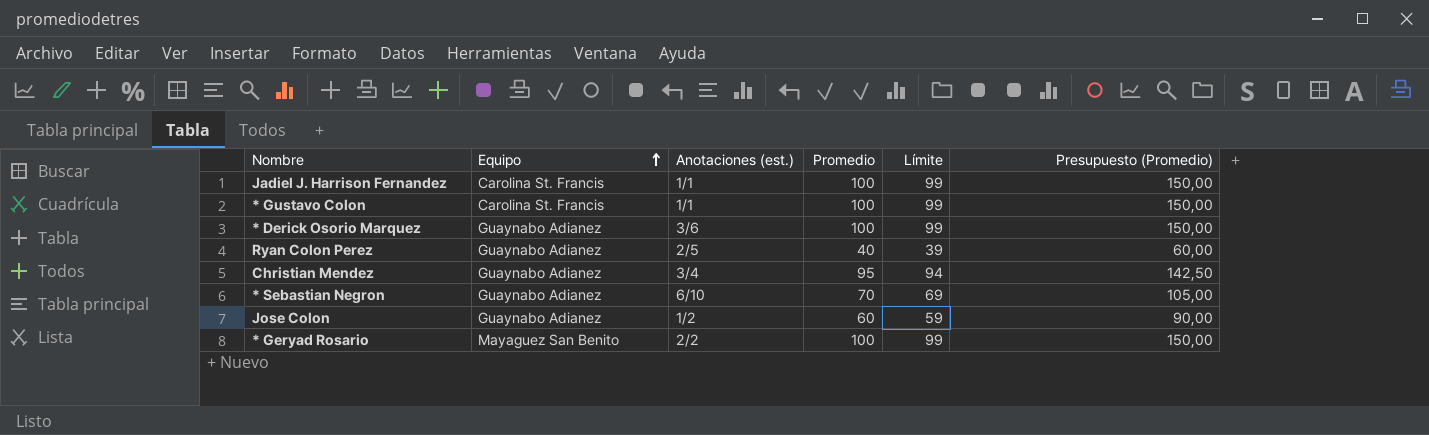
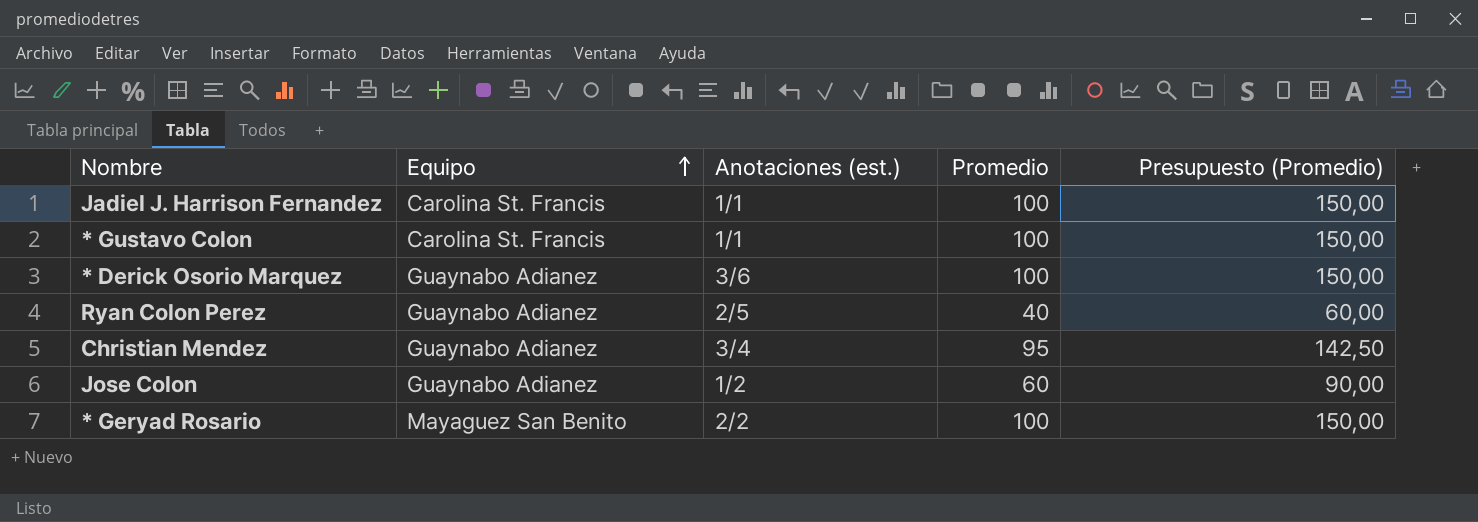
column Límite | formula: [Promedio] - 1 -> none
row * Sebastian Negron: Guaynabo Adianez | 6/10 | 70 | 69 | 105,00 -> none

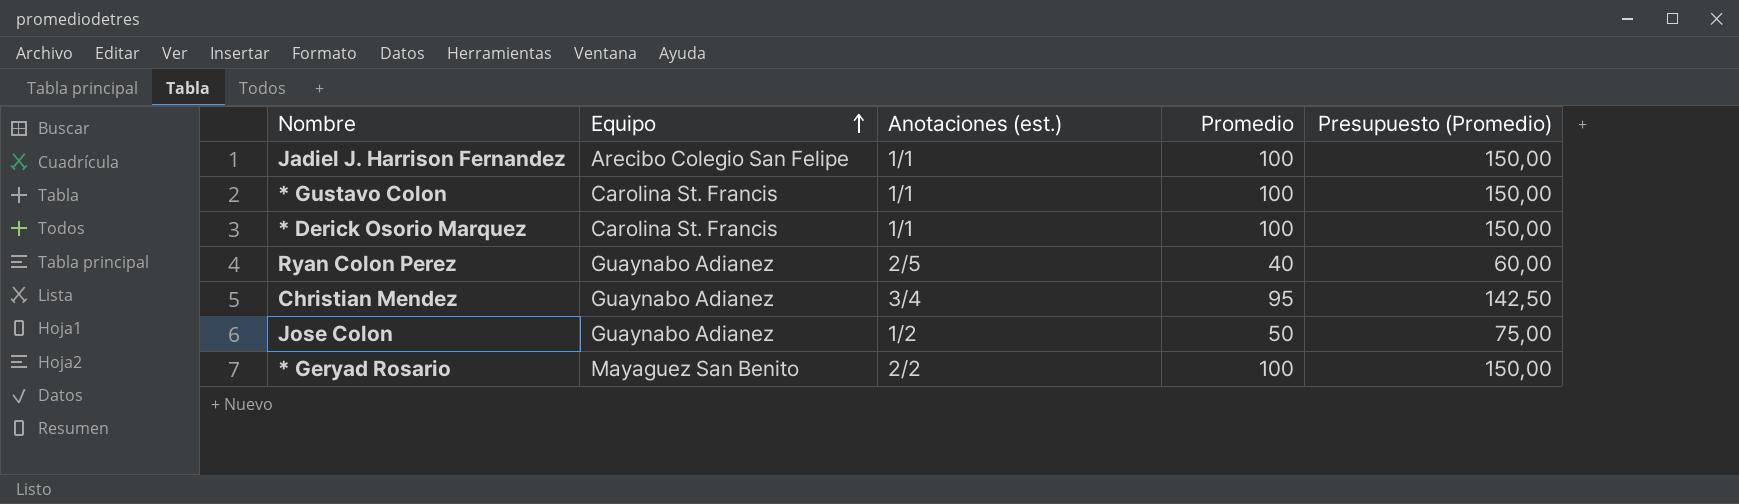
Jadiel J. Harrison Fernandez | Equipo: Carolina St. Francis -> Arecibo Colegio San Felipe
* Derick Osorio Marquez | Equipo: Guaynabo Adianez -> Carolina St. Francis
* Derick Osorio Marquez | Anotaciones (est.): 3/6 -> 1/1
Jose Colon | Promedio: 60 -> 50
Jose Colon | Presupuesto (Promedio): 90,00 -> 75,00

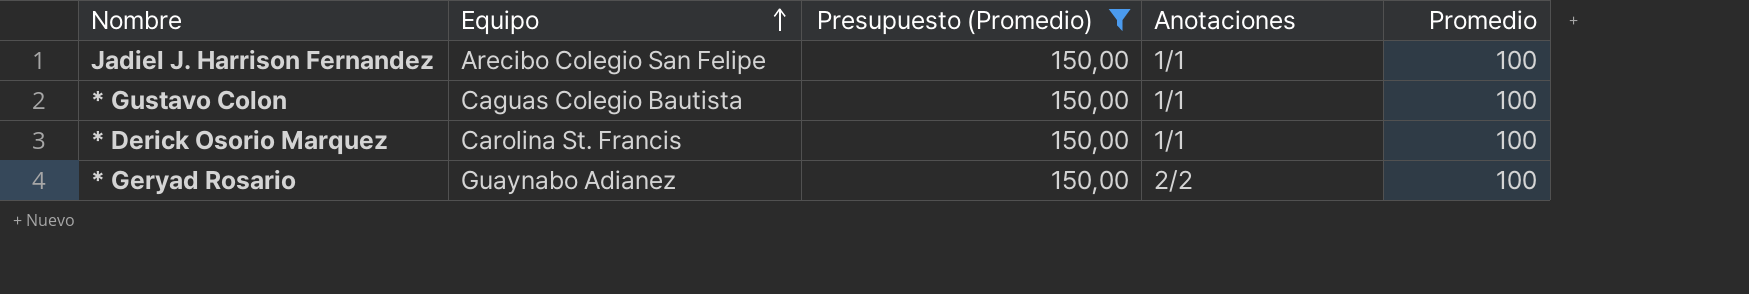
filter: none -> Presupuesto (Promedio) = 150,00
column Presupuesto (Promedio) | position: 5 -> 3
column name: Anotaciones (est.) -> Anotaciones
* Gustavo Colon | Equipo: Carolina St. Francis -> Caguas Colegio Bautista
* Geryad Rosario | Equipo: Mayaguez San Benito -> Guaynabo Adianez

